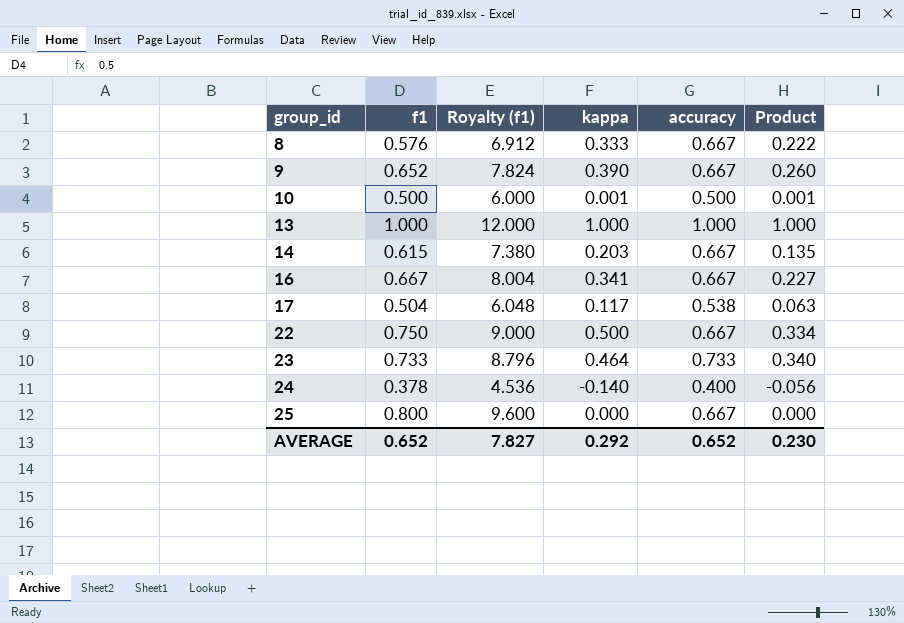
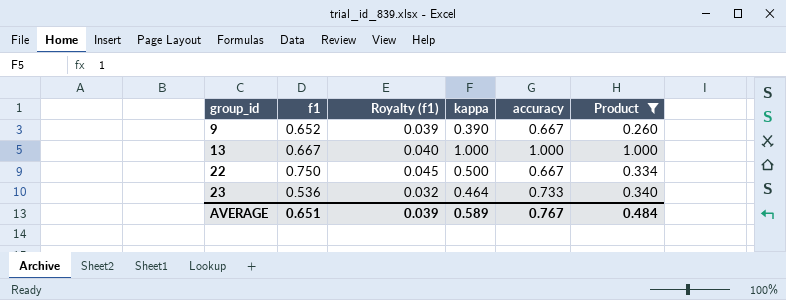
filter: none -> Product >= 0.260
column Royalty (f1) | formula: [f1] * 12 -> [f1] * 0.06
13 | f1: 1.000 -> 0.667
23 | f1: 0.733 -> 0.536
AVERAGE | f1: 0.652 -> 0.651
AVERAGE | Royalty (f1): 7.827 -> 0.039
AVERAGE | kappa: 0.292 -> 0.589
AVERAGE | accuracy: 0.652 -> 0.767
AVERAGE | Product: 0.230 -> 0.484

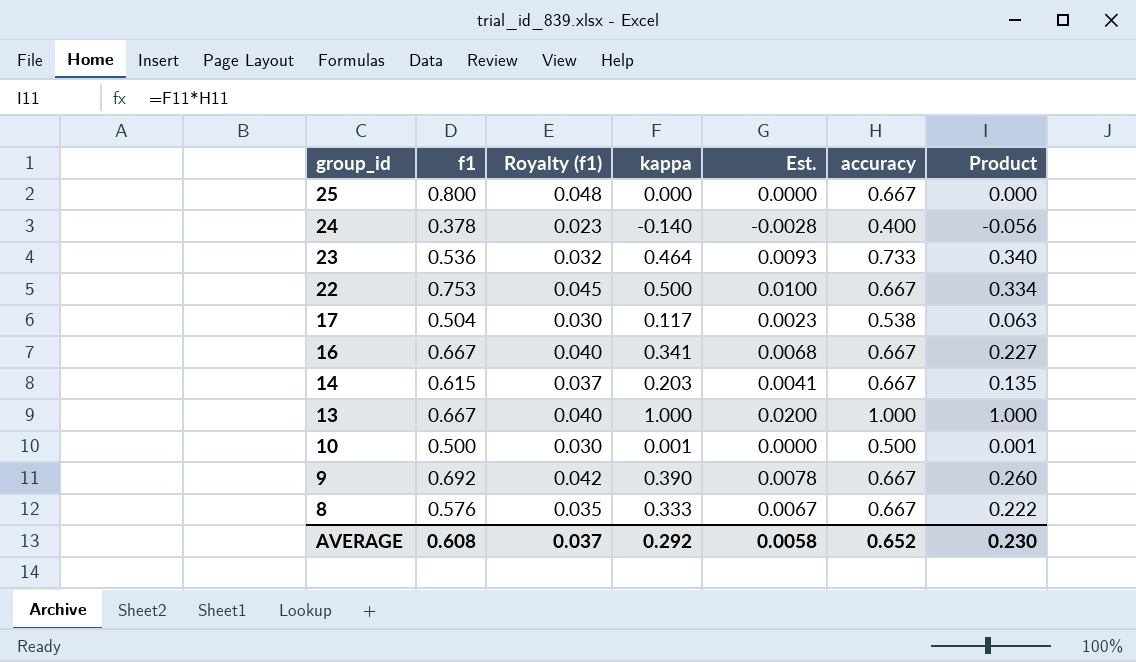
filter: Product >= 0.260 -> none
row order: group_id ascending -> group_id descending
column Est. | formula: none -> [kappa] * 0.02
22 | f1: 0.750 -> 0.753
9 | f1: 0.652 -> 0.692
9 | Royalty (f1): 0.039 -> 0.042
AVERAGE | f1: 0.651 -> 0.608
AVERAGE | Royalty (f1): 0.039 -> 0.037
AVERAGE | kappa: 0.589 -> 0.292
AVERAGE | accuracy: 0.767 -> 0.652
AVERAGE | Product: 0.484 -> 0.230

